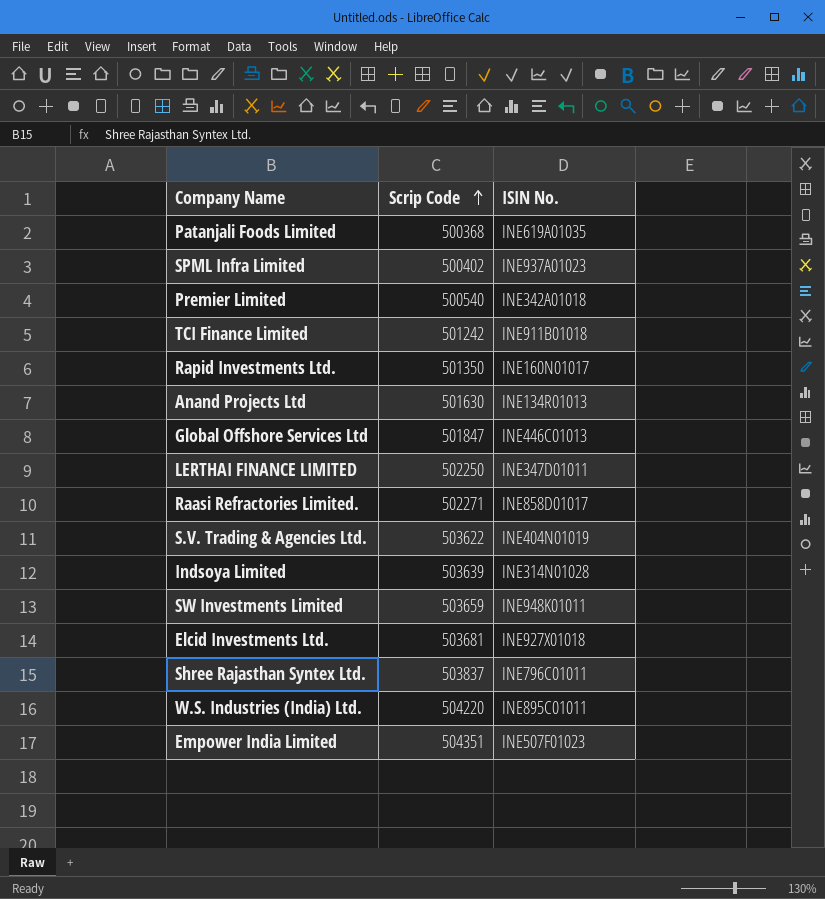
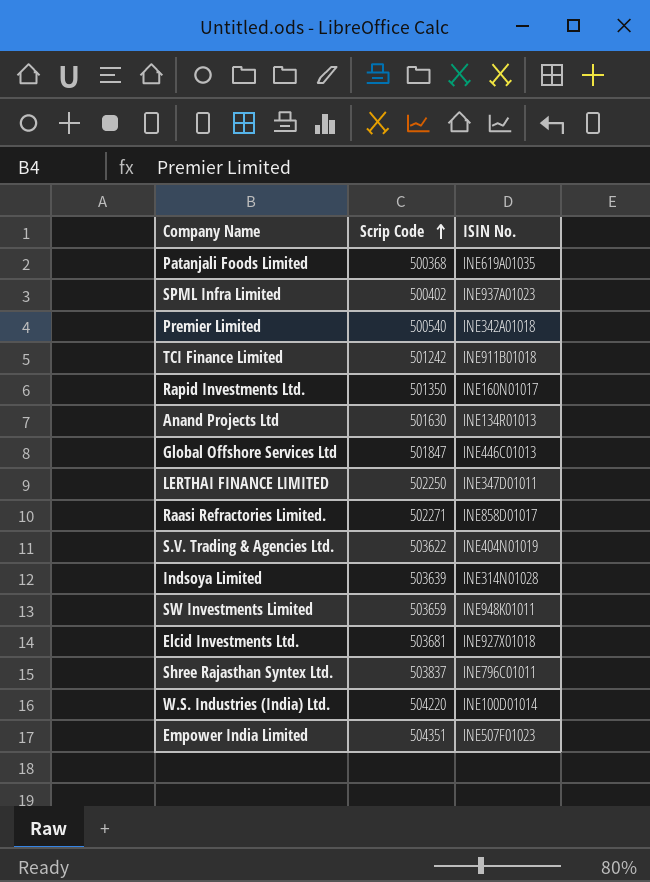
W.S. Industries (India) Ltd. | ISIN No.: INE895C01011 -> INE100D01014

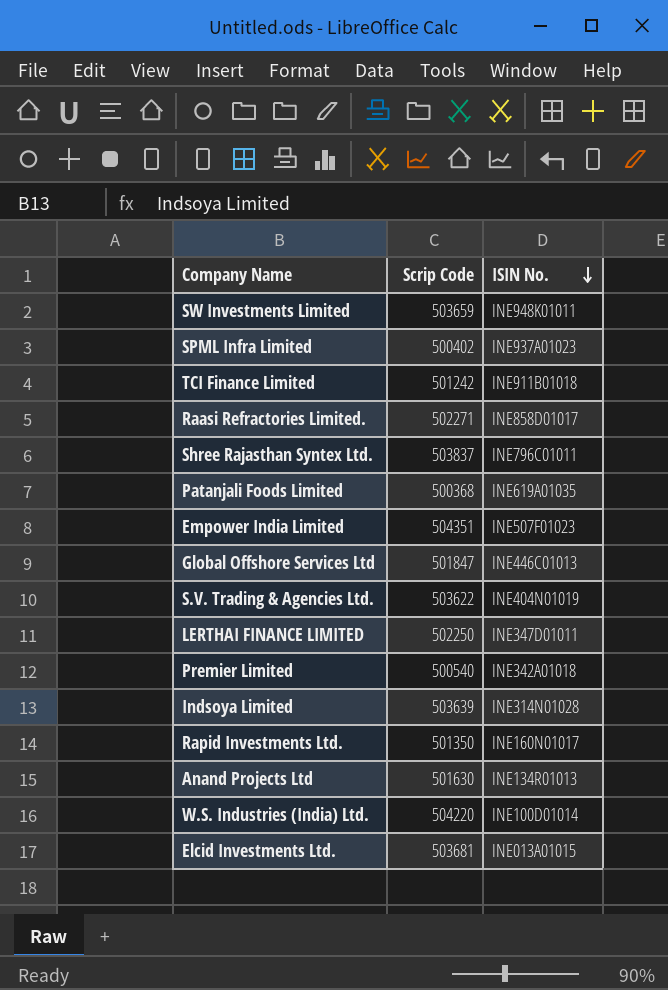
row order: Scrip Code ascending -> ISIN No. descending
Elcid Investments Ltd. | ISIN No.: INE927X01018 -> INE013A01015

